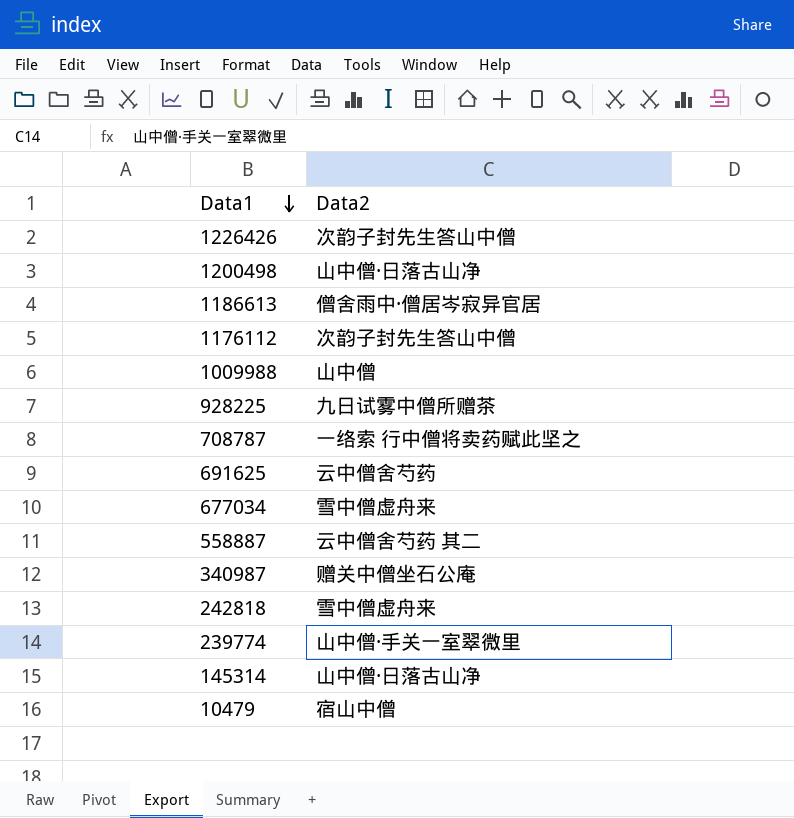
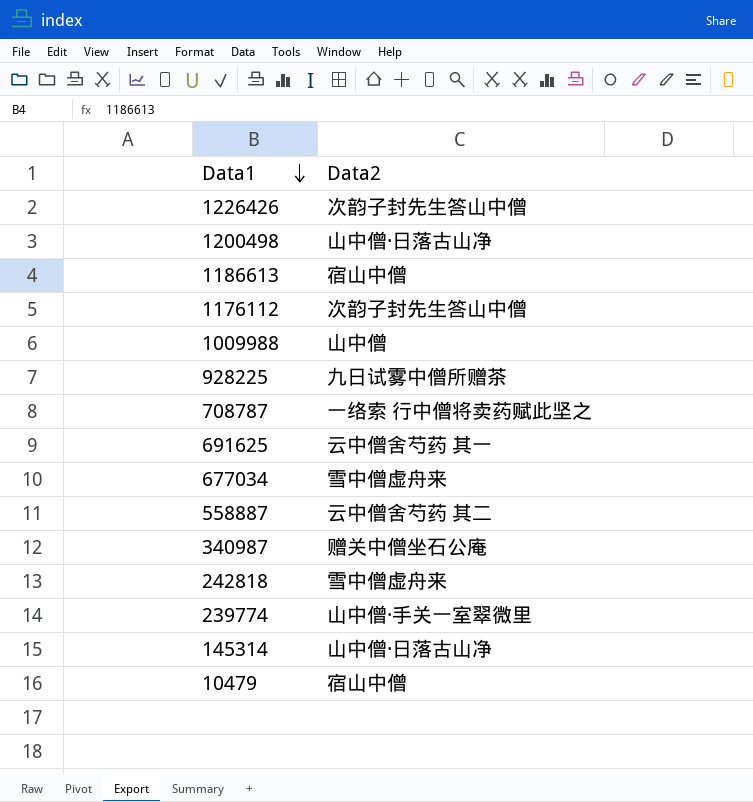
1186613 | Data2: 僧舍雨中·僧居岑寂异官居 -> 宿山中僧
691625 | Data2: 云中僧舍芍药 -> 云中僧舍芍药 其一

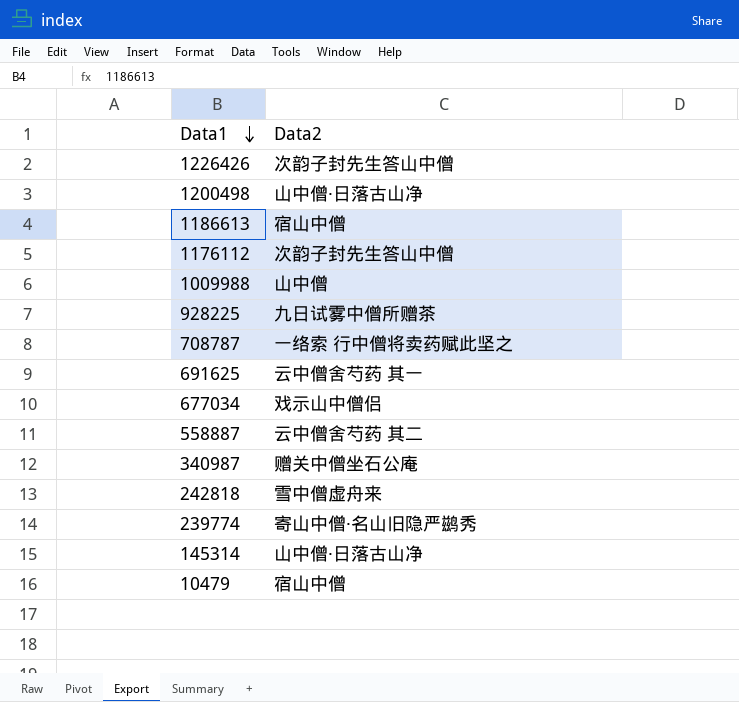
677034 | Data2: 雪中僧虚舟来 -> 戏示山中僧侣
239774 | Data2: 山中僧·手关一室翠微里 -> 寄山中僧·名山旧隐严鹚秀

